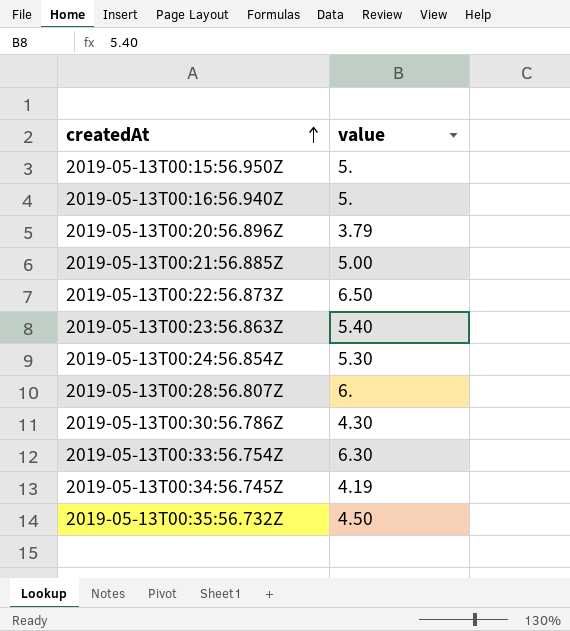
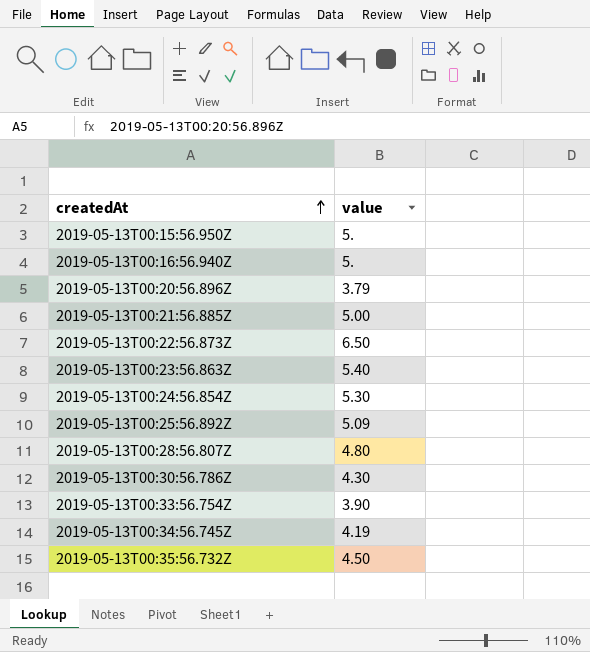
row 2019-05-13T00:25:56.892Z: none -> 5.09
2019-05-13T00:28:56.807Z | value: 6. -> 4.80
2019-05-13T00:33:56.754Z | value: 6.30 -> 3.90

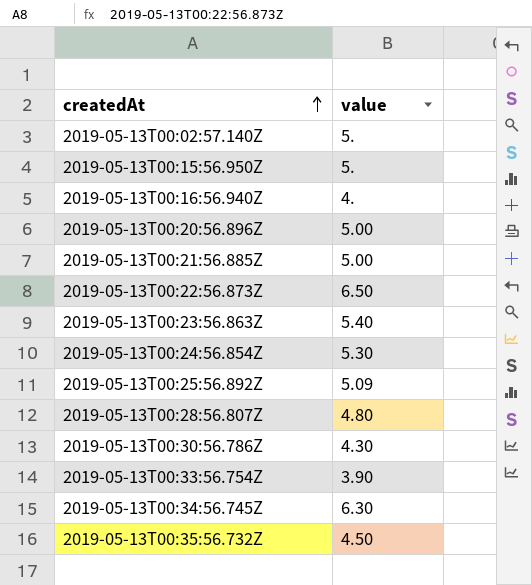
row 2019-05-13T00:02:57.140Z: none -> 5.
2019-05-13T00:16:56.940Z | value: 5. -> 4.
2019-05-13T00:20:56.896Z | value: 3.79 -> 5.00
2019-05-13T00:34:56.745Z | value: 4.19 -> 6.30

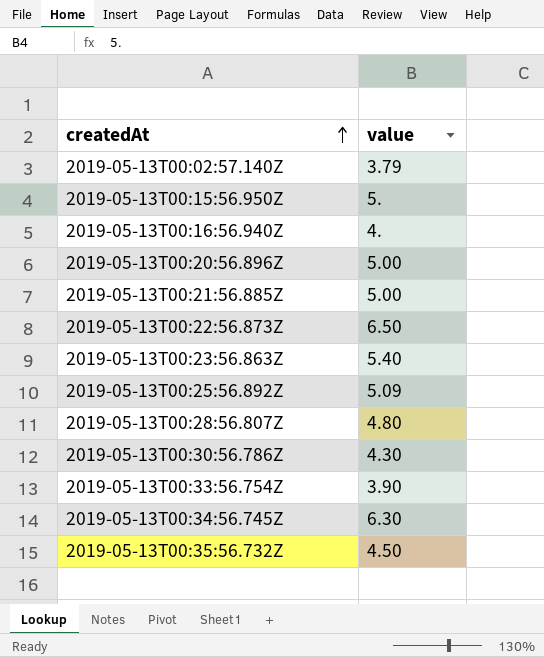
row 2019-05-13T00:24:56.854Z: 5.30 -> none
2019-05-13T00:02:57.140Z | value: 5. -> 3.79

